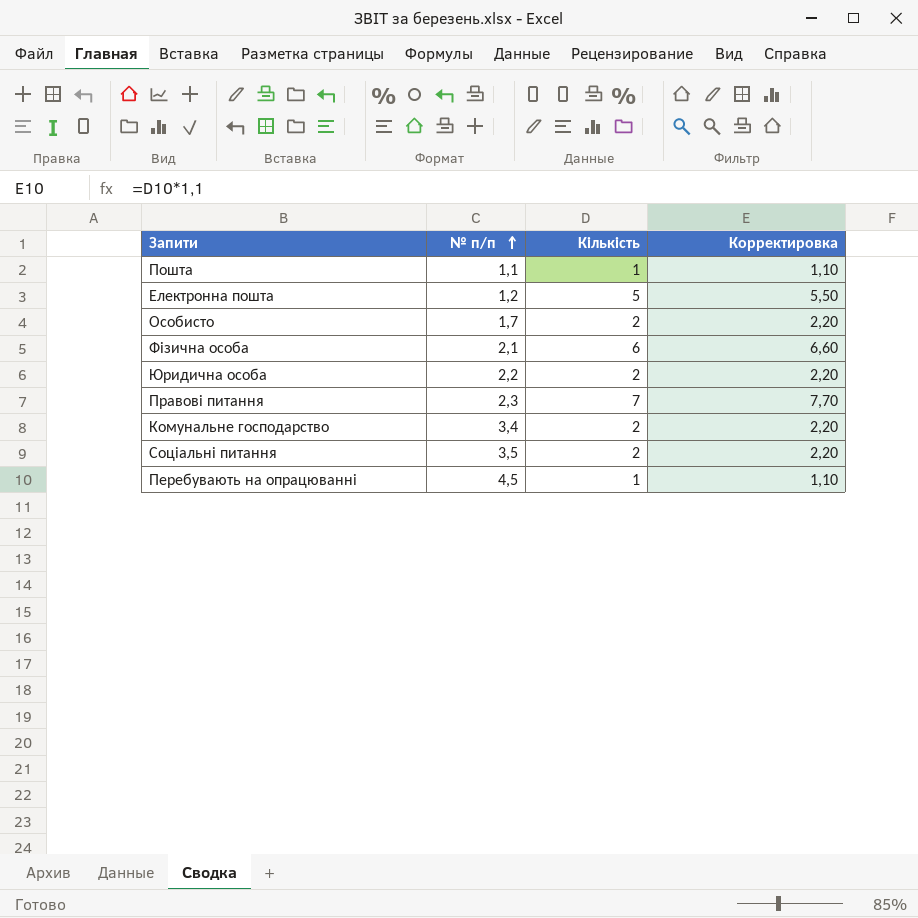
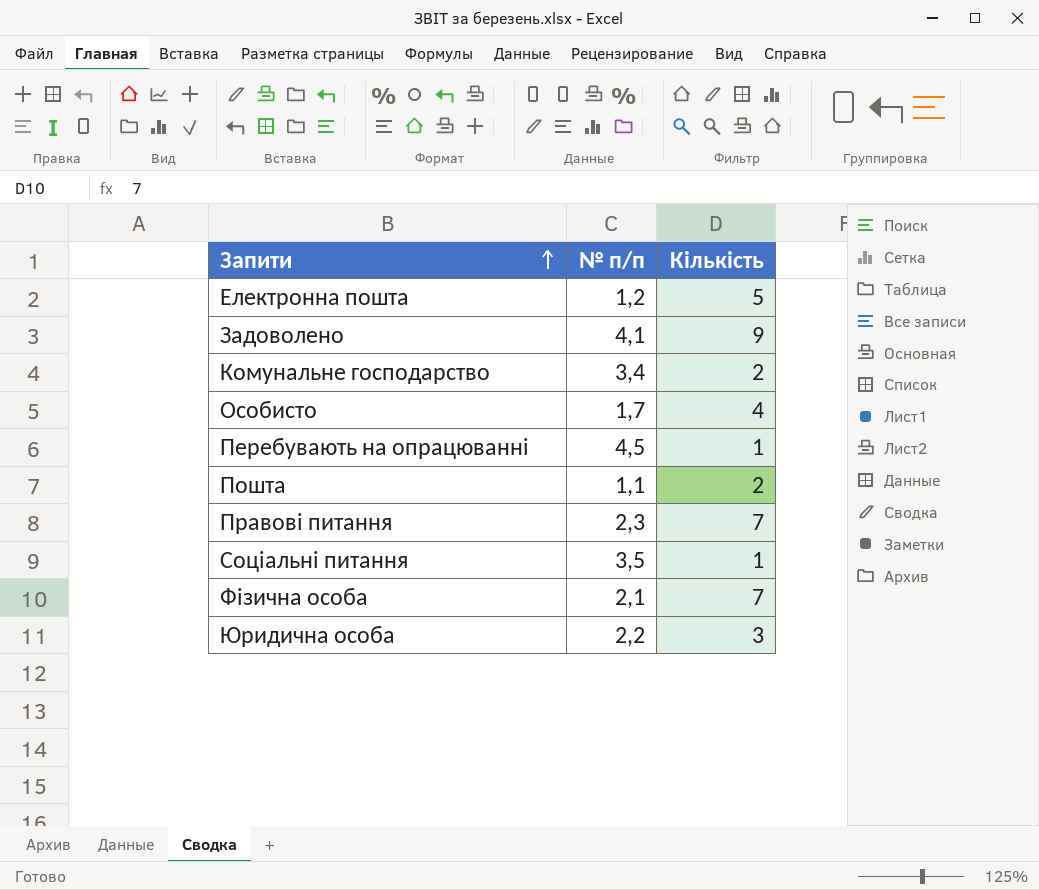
row order: № п/п ascending -> Запити ascending
column Корректировка | formula: [Кількість] * 1,1 -> none
row Задоволено: none -> 4,1 | 9
Особисто | Кількість: 2 -> 4
Пошта | Кількість: 1 -> 2
Соціальні питання | Кількість: 2 -> 1
Фізична особа | Кількість: 6 -> 7
Юридична особа | Кількість: 2 -> 3

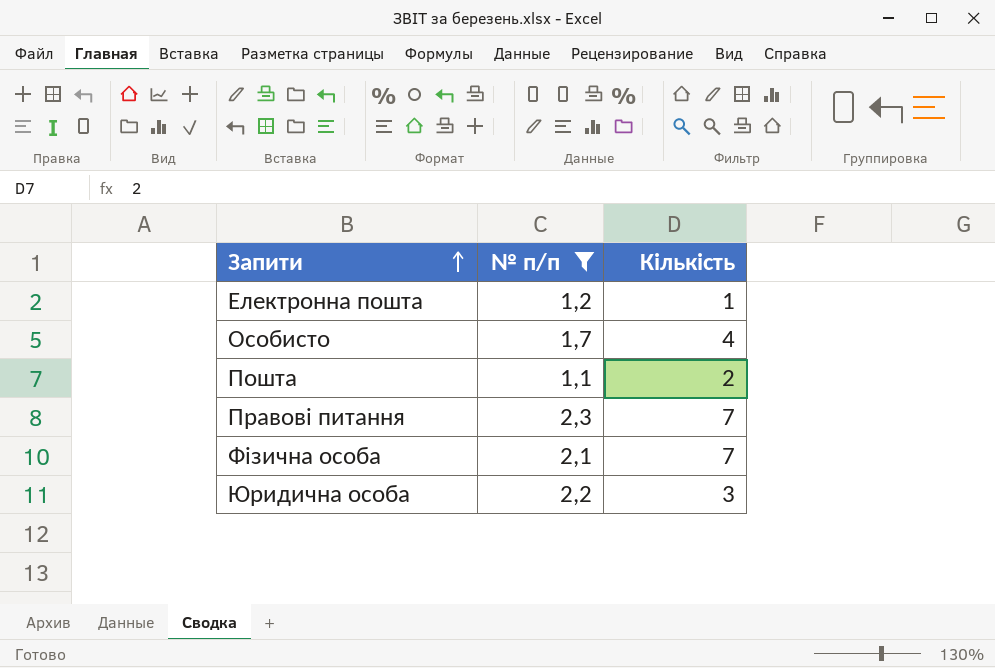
filter: none -> № п/п <= 2,3
Електронна пошта | Кількість: 5 -> 1

